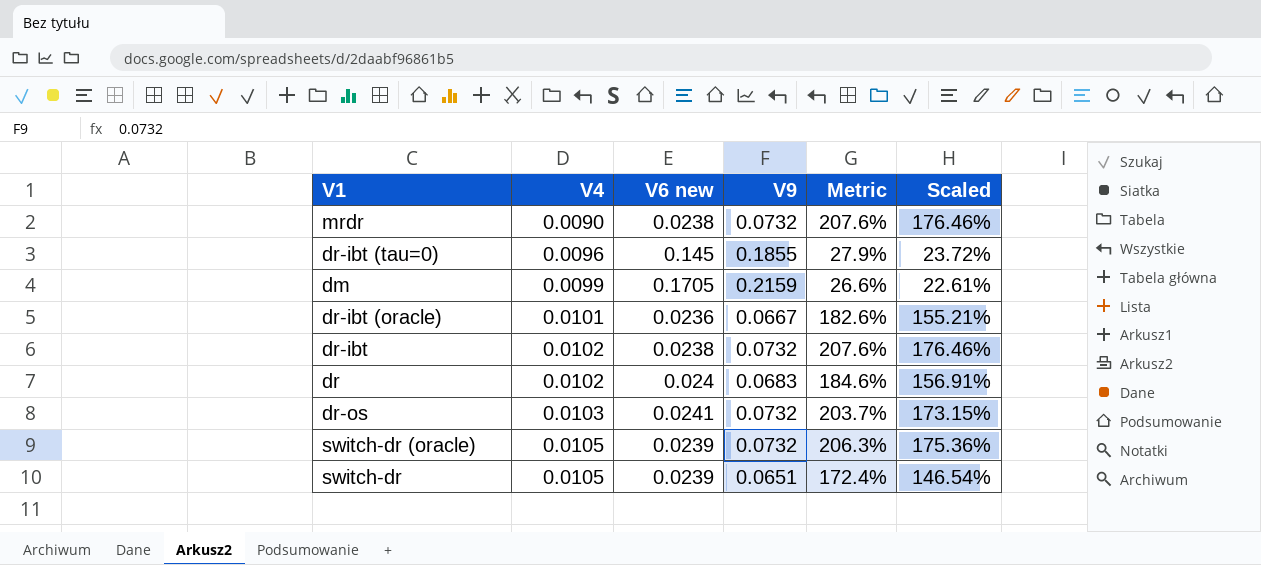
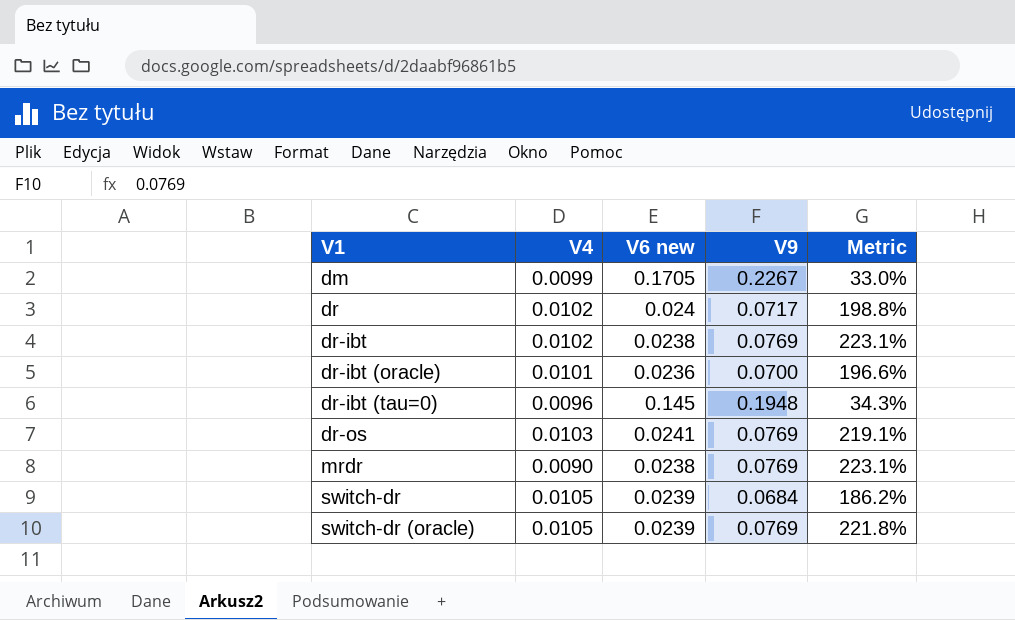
row order: V4 ascending -> V1 ascending
column Scaled | formula: [Metric] * 0.85 -> none
dm | V9: 0.2159 -> 0.2267
dm | Metric: 26.6% -> 33.0%
dr | V9: 0.0683 -> 0.0717
dr | Metric: 184.6% -> 198.8%
dr-ibt | V9: 0.0732 -> 0.0769
dr-ibt | Metric: 207.6% -> 223.1%
dr-ibt (oracle) | V9: 0.0667 -> 0.0700
dr-ibt (oracle) | Metric: 182.6% -> 196.6%
dr-ibt (tau=0) | V9: 0.1855 -> 0.1948
dr-ibt (tau=0) | Metric: 27.9% -> 34.3%
dr-os | V9: 0.0732 -> 0.0769
dr-os | Metric: 203.7% -> 219.1%
mrdr | V9: 0.0732 -> 0.0769
mrdr | Metric: 207.6% -> 223.1%
switch-dr | V9: 0.0651 -> 0.0684
switch-dr | Metric: 172.4% -> 186.2%
switch-dr (oracle) | V9: 0.0732 -> 0.0769
switch-dr (oracle) | Metric: 206.3% -> 221.8%

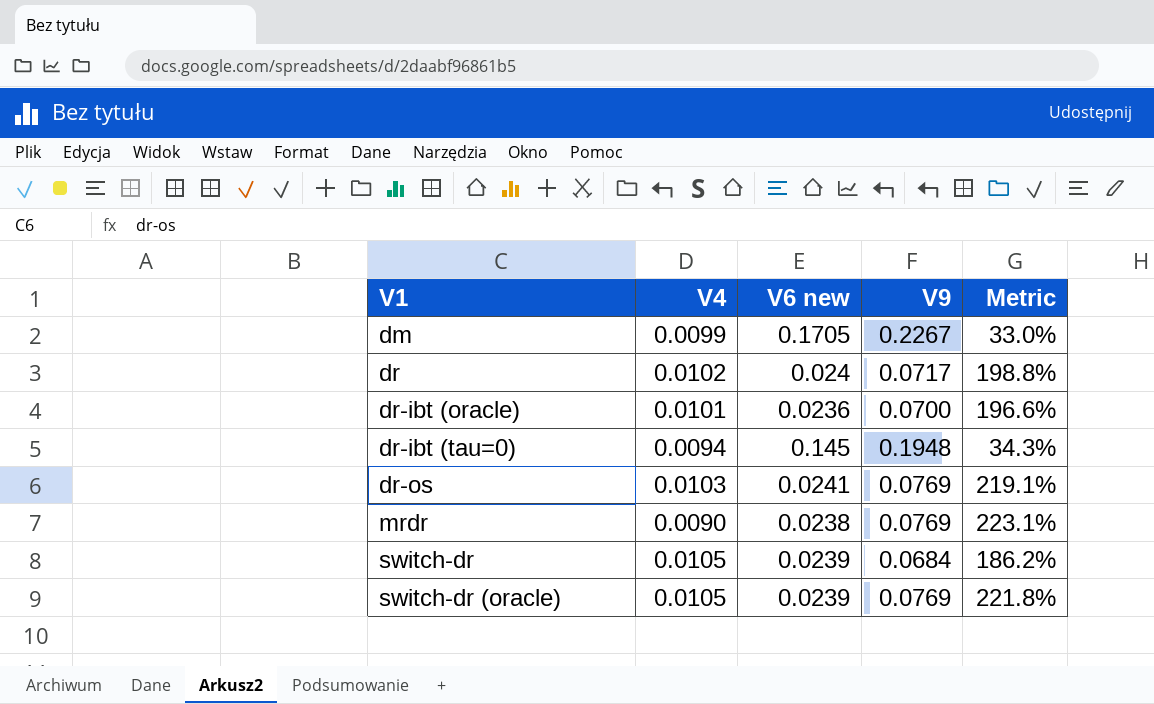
row dr-ibt: 0.0102 | 0.0238 | 0.0769 | 223.1% -> none
dr-ibt (tau=0) | V4: 0.0096 -> 0.0094

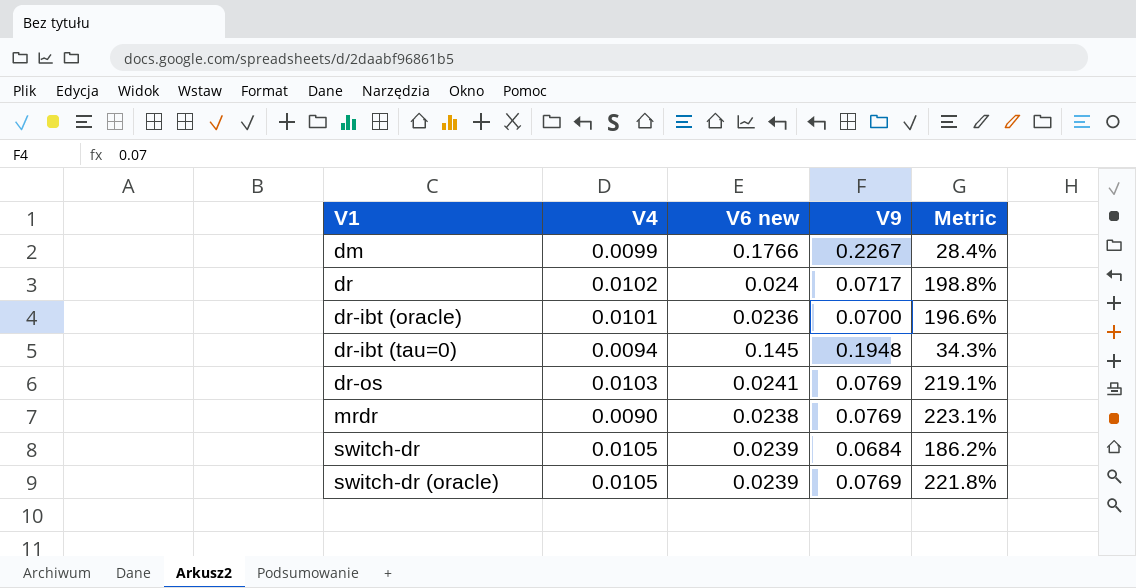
dm | V6 new: 0.1705 -> 0.1766
dm | Metric: 33.0% -> 28.4%

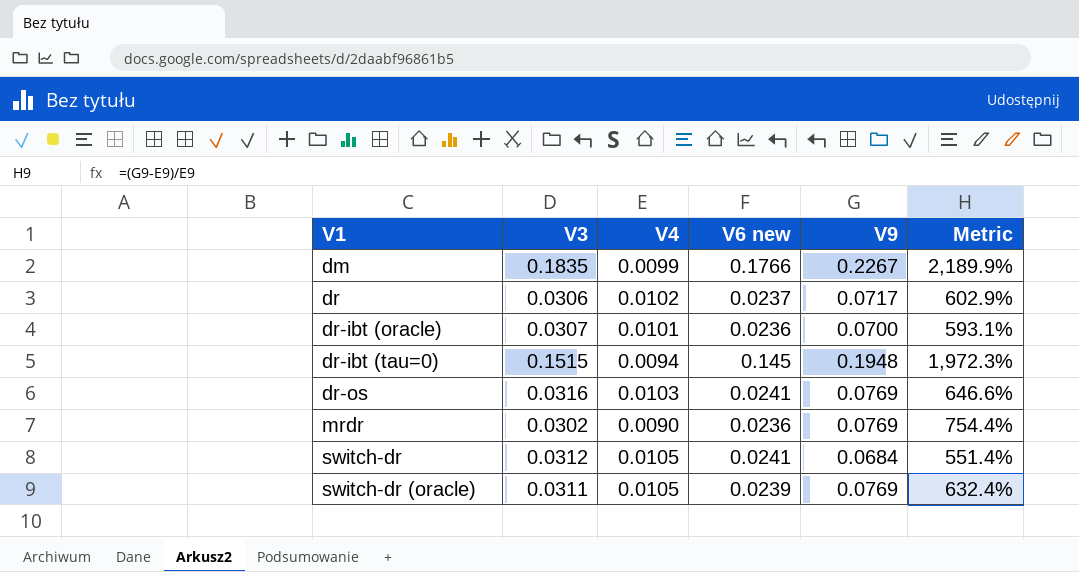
column V3 | position: none -> 2
column Metric | formula: ([V9] - [V6 new]) / [V6 new] -> ([V9] - [V4]) / [V4]
dr | V6 new: 0.024 -> 0.0237
mrdr | V6 new: 0.0238 -> 0.0236
switch-dr | V6 new: 0.0239 -> 0.0241

